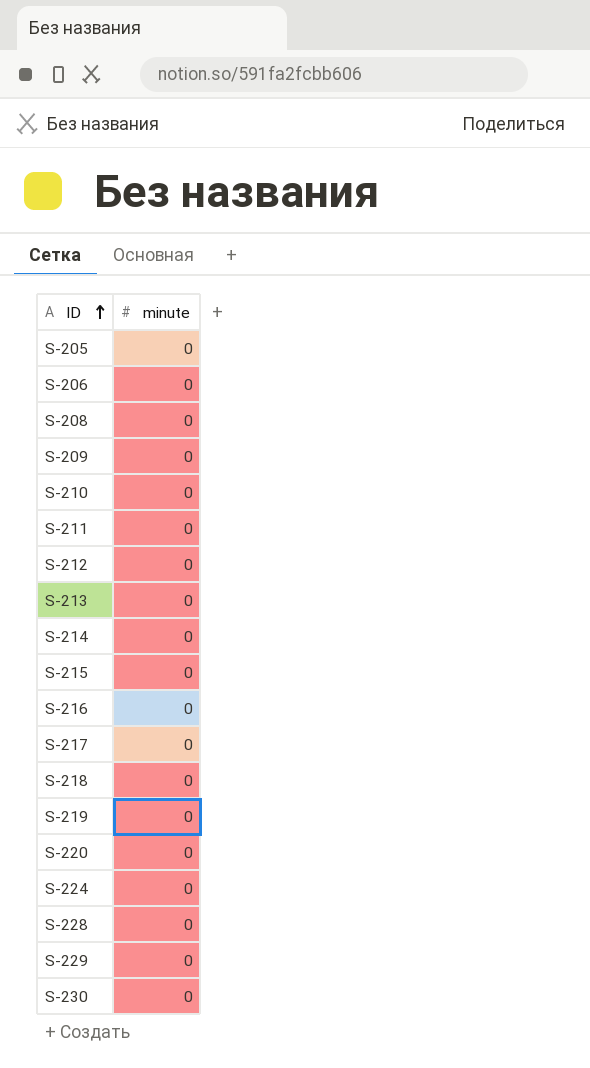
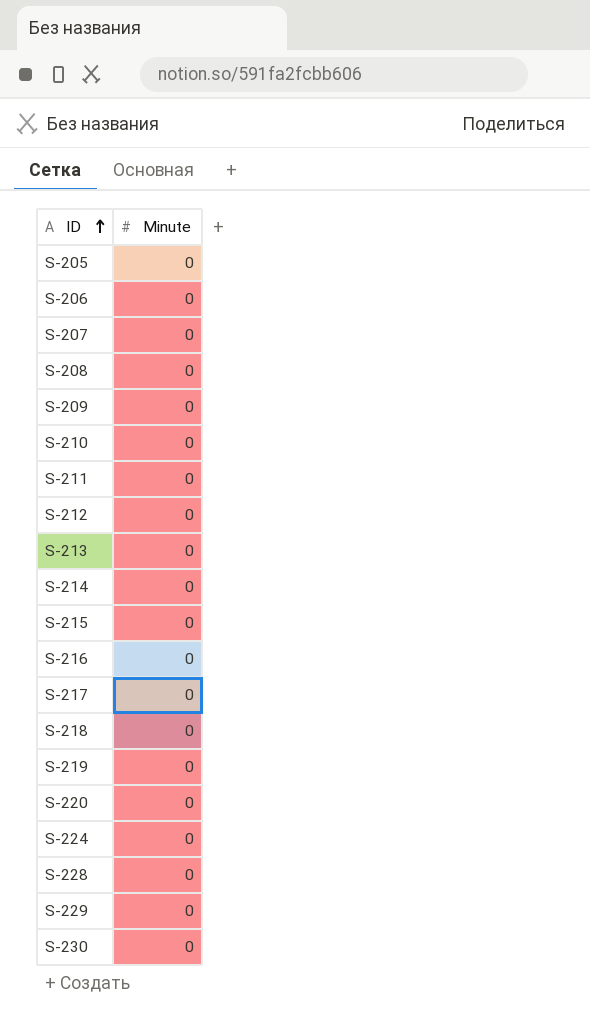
column name: minute -> Minute
row S-207: none -> 0

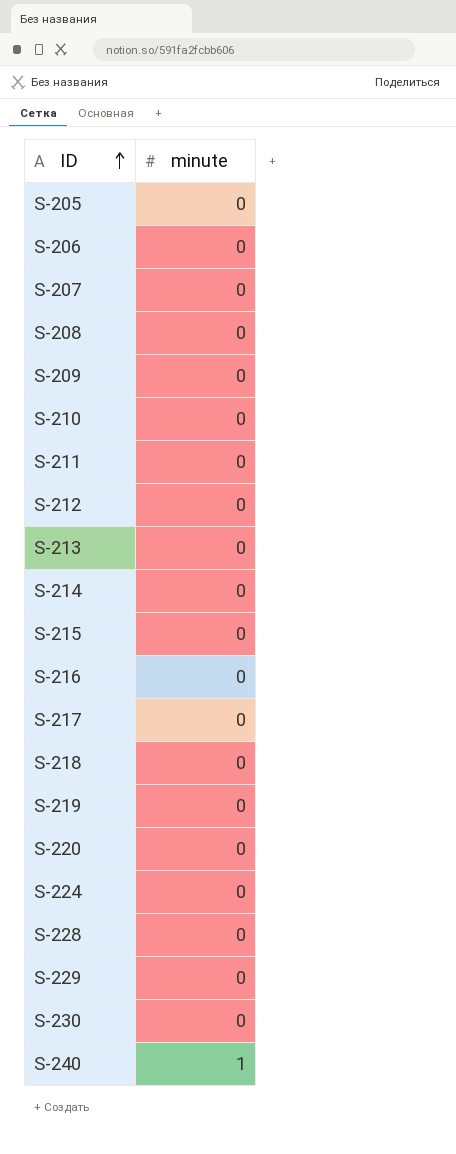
column name: Minute -> minute
row S-240: none -> 1

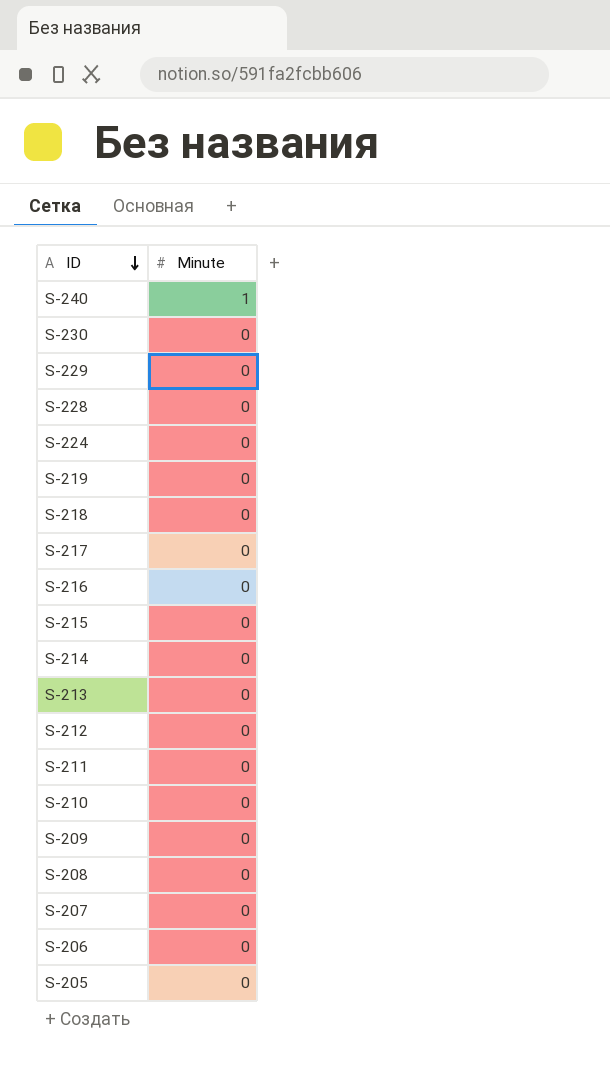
row order: ID ascending -> ID descending
column name: minute -> Minute
row S-220: 0 -> none

